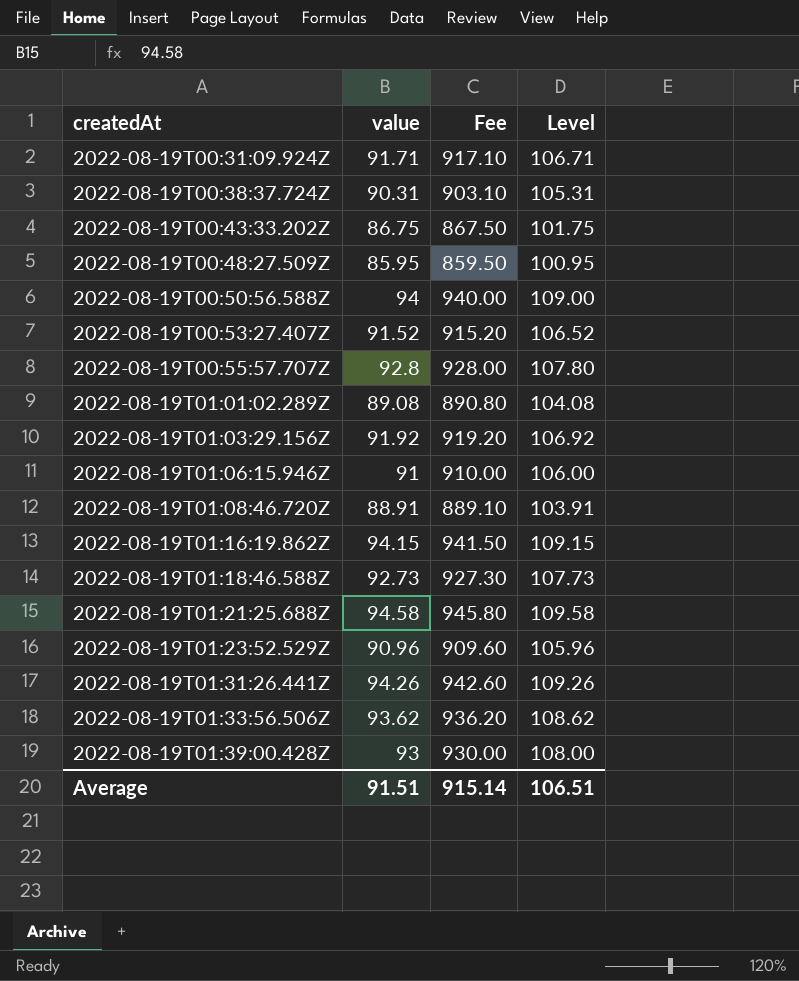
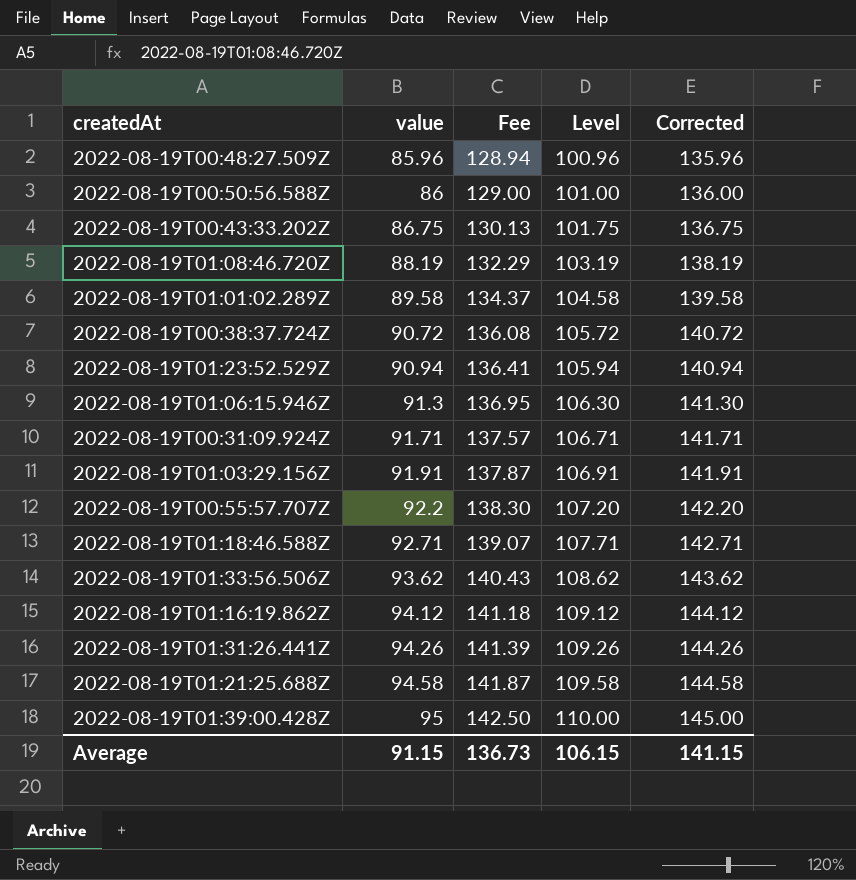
row order: createdAt ascending -> value ascending
column Fee | formula: [value] * 10 -> [value] * 1.5
column Corrected | formula: none -> [value] + 50
row 2022-08-19T00:53:27.407Z: 91.52 | 915.20 | 106.52 -> none
2022-08-19T00:48:27.509Z | value: 85.95 -> 85.96
2022-08-19T00:48:27.509Z | Level: 100.95 -> 100.96
2022-08-19T00:50:56.588Z | value: 94 -> 86
2022-08-19T00:50:56.588Z | Level: 109.00 -> 101.00
2022-08-19T01:08:46.720Z | value: 88.91 -> 88.19
2022-08-19T01:08:46.720Z | Level: 103.91 -> 103.19
2022-08-19T01:01:02.289Z | value: 89.08 -> 89.58
2022-08-19T01:01:02.289Z | Level: 104.08 -> 104.58
2022-08-19T00:38:37.724Z | value: 90.31 -> 90.72
2022-08-19T00:38:37.724Z | Level: 105.31 -> 105.72
2022-08-19T01:23:52.529Z | value: 90.96 -> 90.94
2022-08-19T01:23:52.529Z | Level: 105.96 -> 105.94
2022-08-19T01:06:15.946Z | value: 91 -> 91.3
2022-08-19T01:06:15.946Z | Level: 106.00 -> 106.30
2022-08-19T01:03:29.156Z | value: 91.92 -> 91.91
2022-08-19T01:03:29.156Z | Level: 106.92 -> 106.91
2022-08-19T00:55:57.707Z | value: 92.8 -> 92.2
2022-08-19T00:55:57.707Z | Level: 107.80 -> 107.20
2022-08-19T01:18:46.588Z | value: 92.73 -> 92.71
2022-08-19T01:18:46.588Z | Level: 107.73 -> 107.71
2022-08-19T01:16:19.862Z | value: 94.15 -> 94.12
2022-08-19T01:16:19.862Z | Level: 109.15 -> 109.12
2022-08-19T01:39:00.428Z | value: 93 -> 95
2022-08-19T01:39:00.428Z | Level: 108.00 -> 110.00
Average | value: 91.51 -> 91.15
Average | Fee: 915.14 -> 136.73
Average | Level: 106.51 -> 106.15

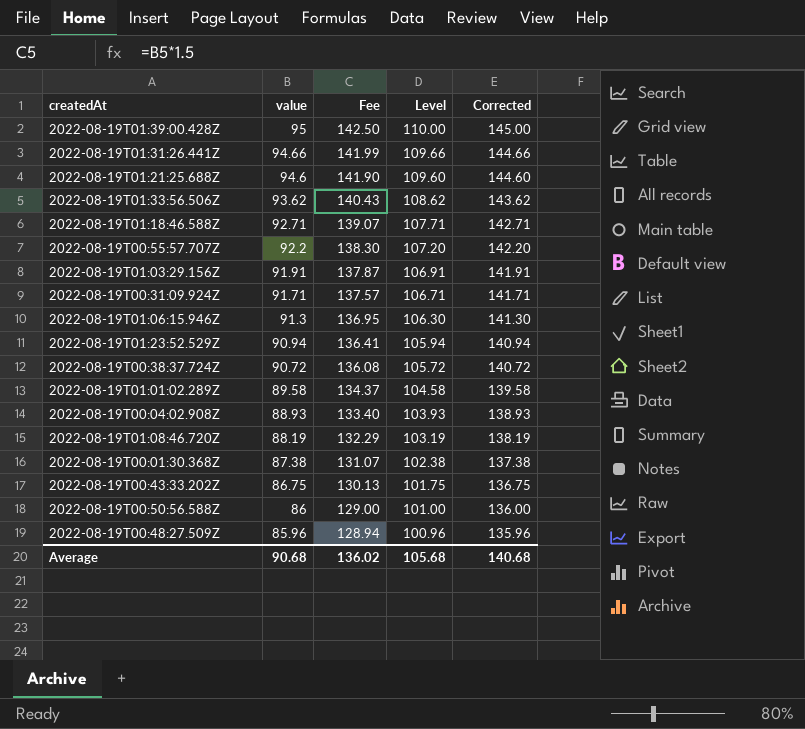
row order: value ascending -> value descending
row 2022-08-19T01:16:19.862Z: 94.12 | 141.18 | 109.12 | 144.12 -> none
2022-08-19T01:31:26.441Z | value: 94.26 -> 94.66
2022-08-19T01:31:26.441Z | Fee: 141.39 -> 141.99
2022-08-19T01:31:26.441Z | Level: 109.26 -> 109.66
2022-08-19T01:31:26.441Z | Corrected: 144.26 -> 144.66
2022-08-19T01:21:25.688Z | value: 94.58 -> 94.6
2022-08-19T01:21:25.688Z | Fee: 141.87 -> 141.90
2022-08-19T01:21:25.688Z | Level: 109.58 -> 109.60
2022-08-19T01:21:25.688Z | Corrected: 144.58 -> 144.60
row 2022-08-19T00:04:02.908Z: none -> 88.93 | 133.40 | 103.93 | 138.93
row 2022-08-19T00:01:30.368Z: none -> 87.38 | 131.07 | 102.38 | 137.38
Average | value: 91.15 -> 90.68
Average | Fee: 136.73 -> 136.02
Average | Level: 106.15 -> 105.68
Average | Corrected: 141.15 -> 140.68

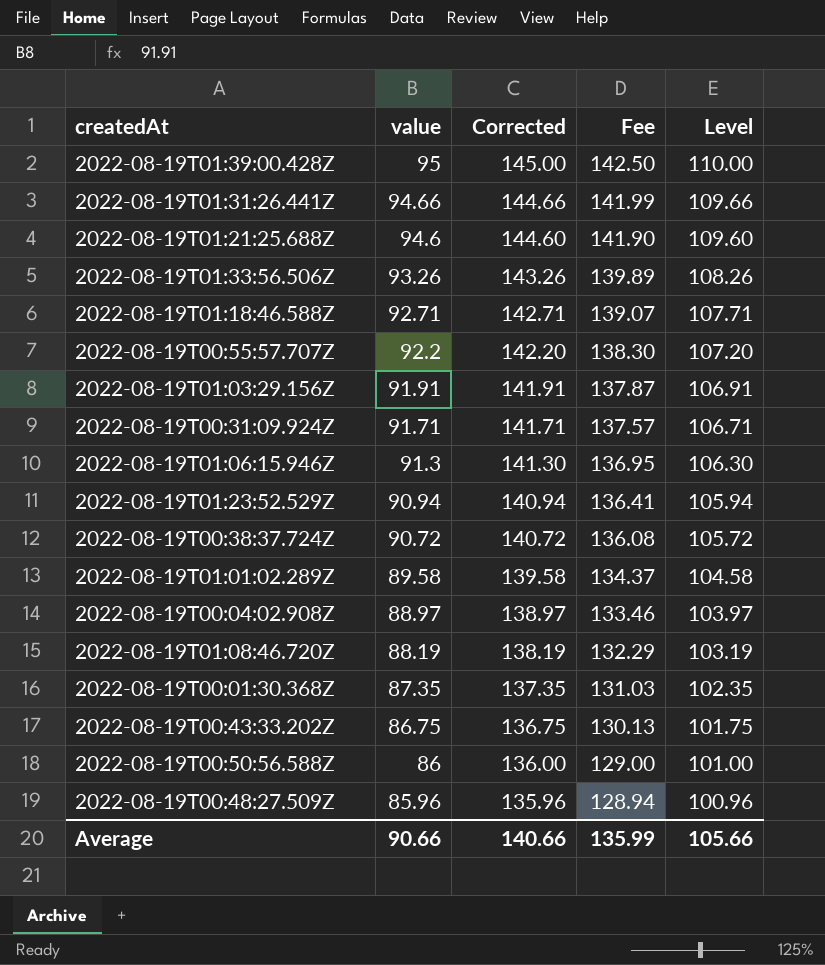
column Corrected | position: 5 -> 3
2022-08-19T01:33:56.506Z | value: 93.62 -> 93.26
2022-08-19T01:33:56.506Z | Corrected: 143.62 -> 143.26
2022-08-19T01:33:56.506Z | Fee: 140.43 -> 139.89
2022-08-19T01:33:56.506Z | Level: 108.62 -> 108.26
2022-08-19T00:04:02.908Z | value: 88.93 -> 88.97
2022-08-19T00:04:02.908Z | Corrected: 138.93 -> 138.97
2022-08-19T00:04:02.908Z | Fee: 133.40 -> 133.46
2022-08-19T00:04:02.908Z | Level: 103.93 -> 103.97
2022-08-19T00:01:30.368Z | value: 87.38 -> 87.35
2022-08-19T00:01:30.368Z | Corrected: 137.38 -> 137.35
2022-08-19T00:01:30.368Z | Fee: 131.07 -> 131.03
2022-08-19T00:01:30.368Z | Level: 102.38 -> 102.35
Average | value: 90.68 -> 90.66
Average | Corrected: 140.68 -> 140.66
Average | Fee: 136.02 -> 135.99
Average | Level: 105.68 -> 105.66

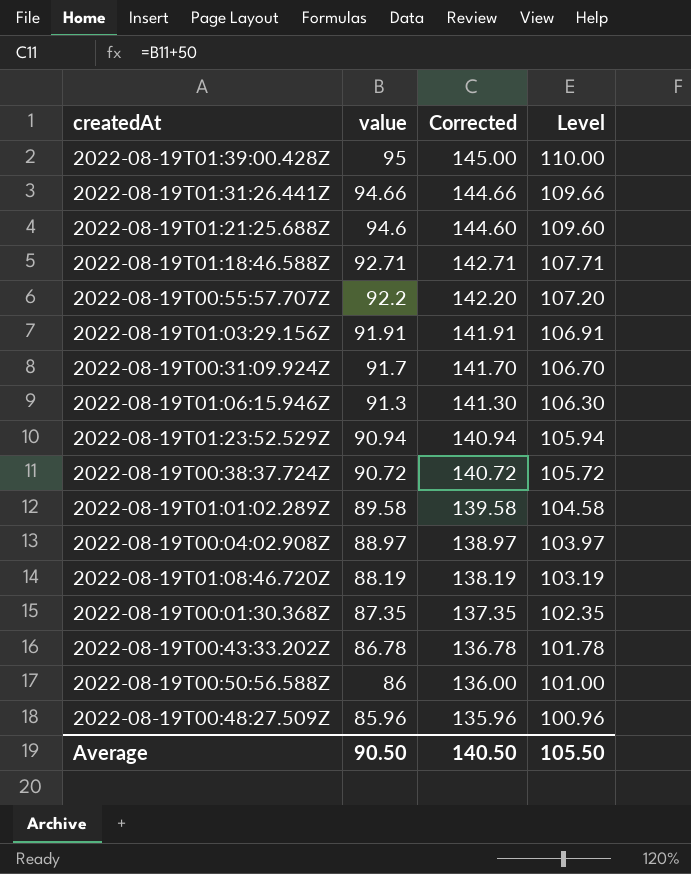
column Fee | formula: [value] * 1.5 -> none
row 2022-08-19T01:33:56.506Z: 93.26 | 143.26 | 139.89 | 108.26 -> none
2022-08-19T00:31:09.924Z | value: 91.71 -> 91.7
2022-08-19T00:31:09.924Z | Corrected: 141.71 -> 141.70
2022-08-19T00:31:09.924Z | Level: 106.71 -> 106.70
2022-08-19T00:43:33.202Z | value: 86.75 -> 86.78
2022-08-19T00:43:33.202Z | Corrected: 136.75 -> 136.78
2022-08-19T00:43:33.202Z | Level: 101.75 -> 101.78
Average | value: 90.66 -> 90.50
Average | Corrected: 140.66 -> 140.50
Average | Level: 105.66 -> 105.50

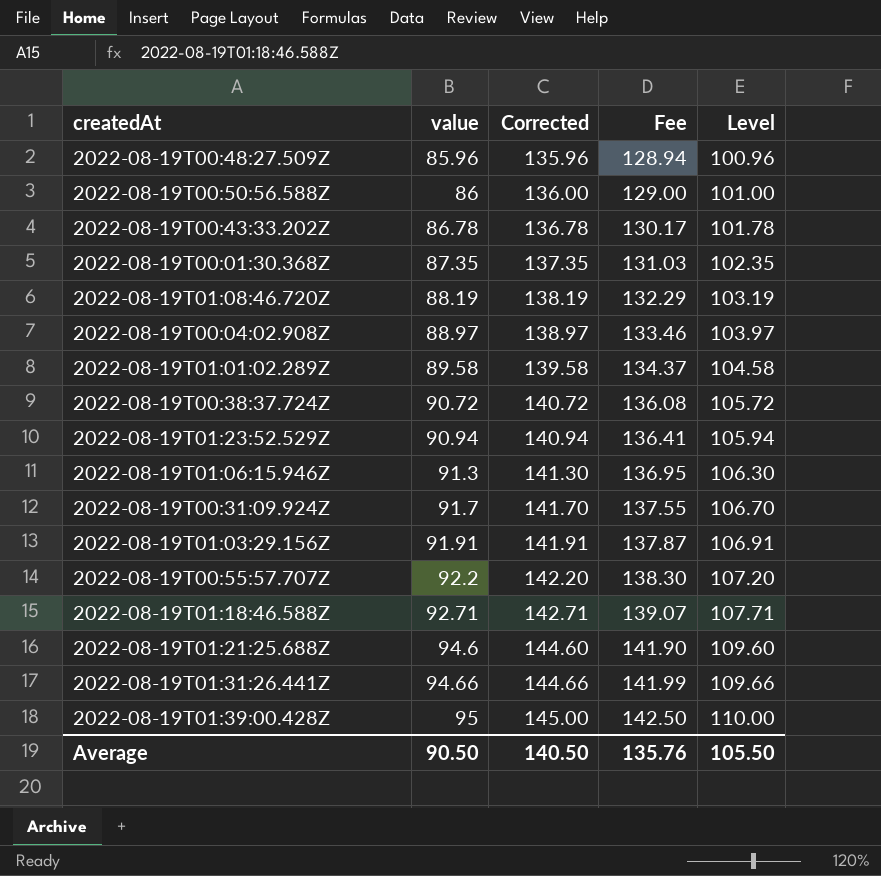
row order: value descending -> value ascending
column Fee | formula: none -> [value] * 1.5

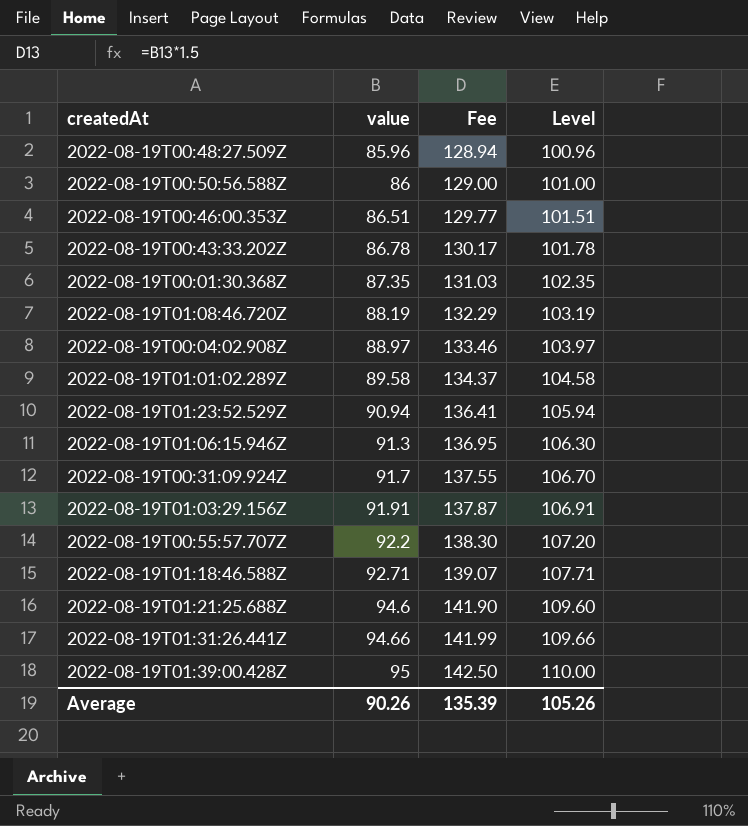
column Corrected | formula: [value] + 50 -> none
row 2022-08-19T00:38:37.724Z: 90.72 | 140.72 | 136.08 | 105.72 -> none
row 2022-08-19T00:46:00.353Z: none -> 86.51 | 129.77 | 101.51
Average | value: 90.50 -> 90.26
Average | Fee: 135.76 -> 135.39
Average | Level: 105.50 -> 105.26

